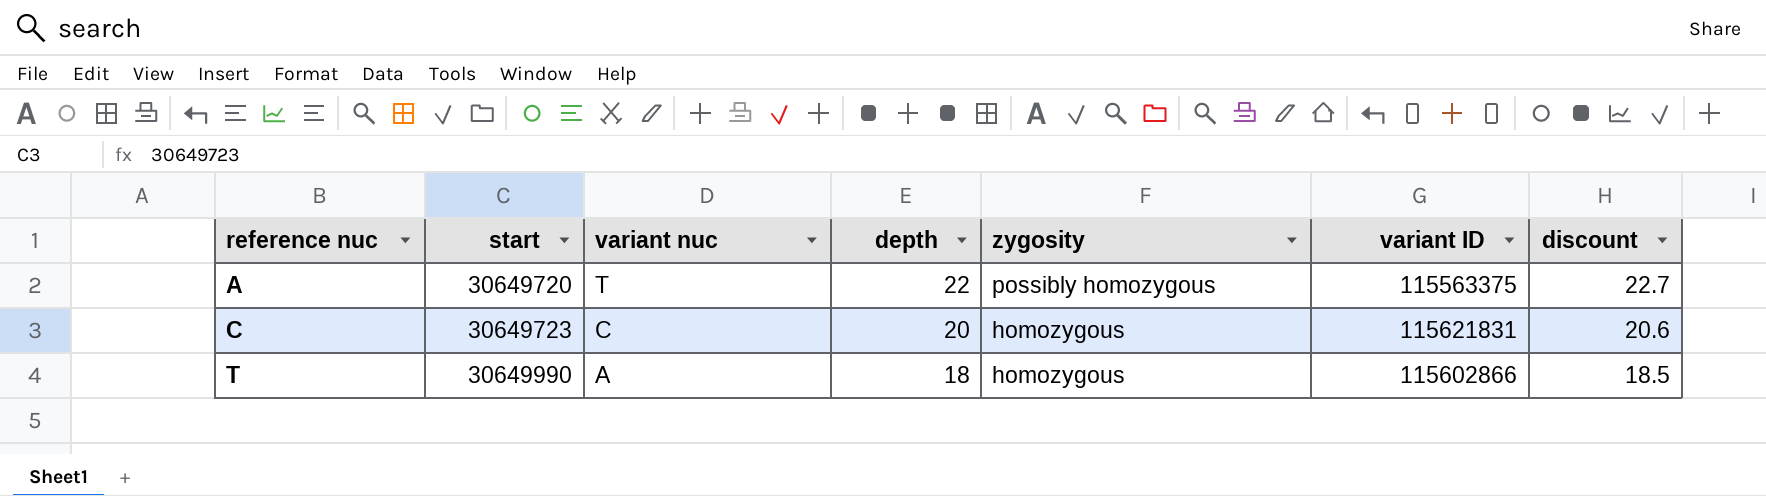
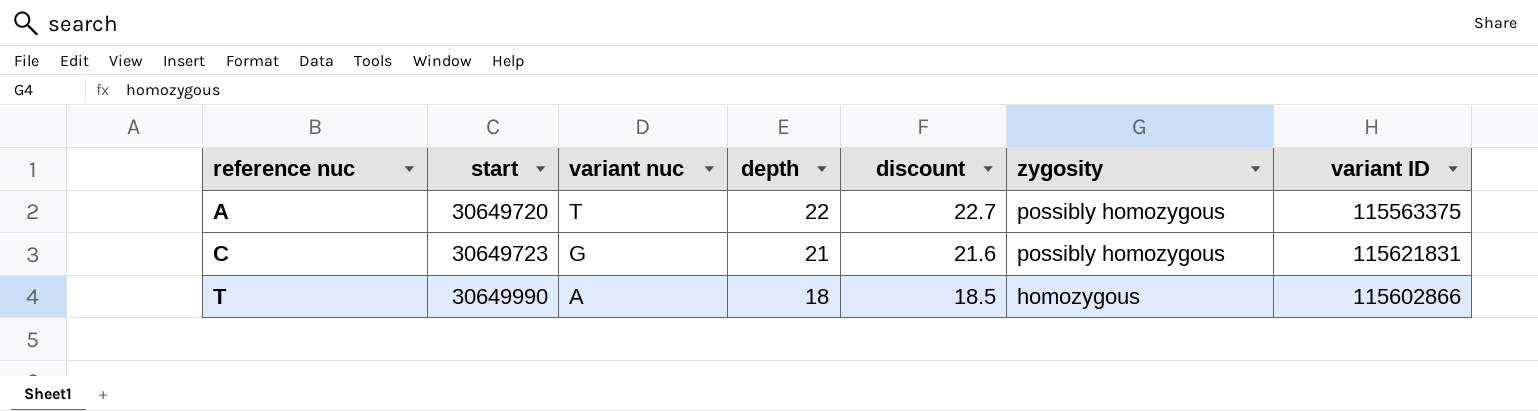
column discount | position: 7 -> 5
C | variant nuc: C -> G
C | depth: 20 -> 21
C | discount: 20.6 -> 21.6
C | zygosity: homozygous -> possibly homozygous

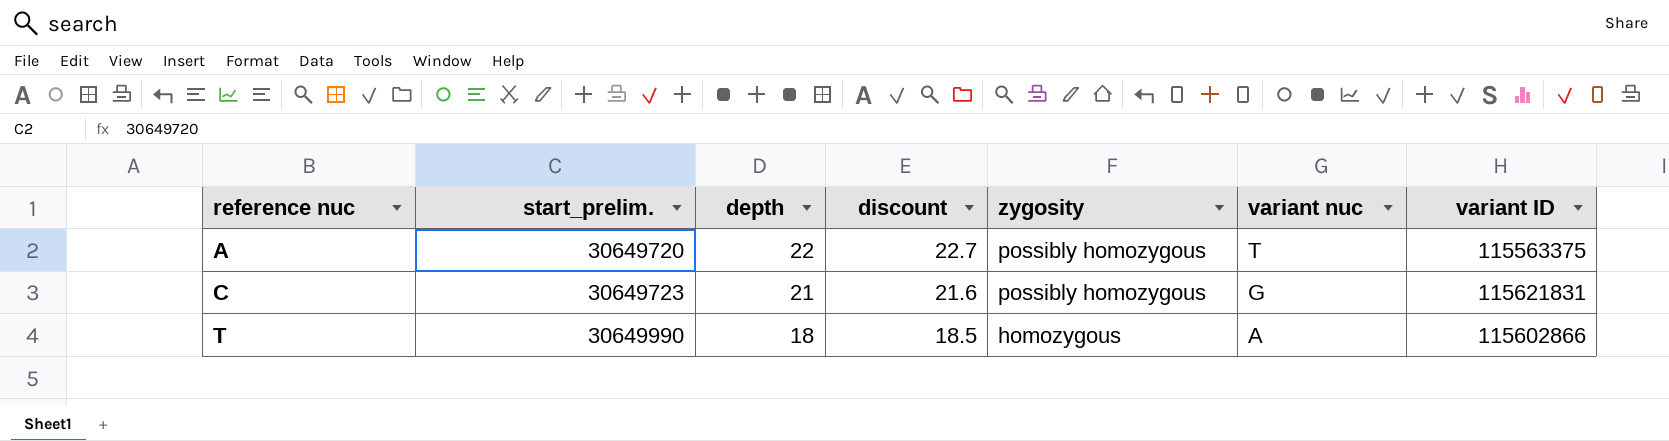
column name: start -> start_prelim.
column variant nuc | position: 3 -> 6

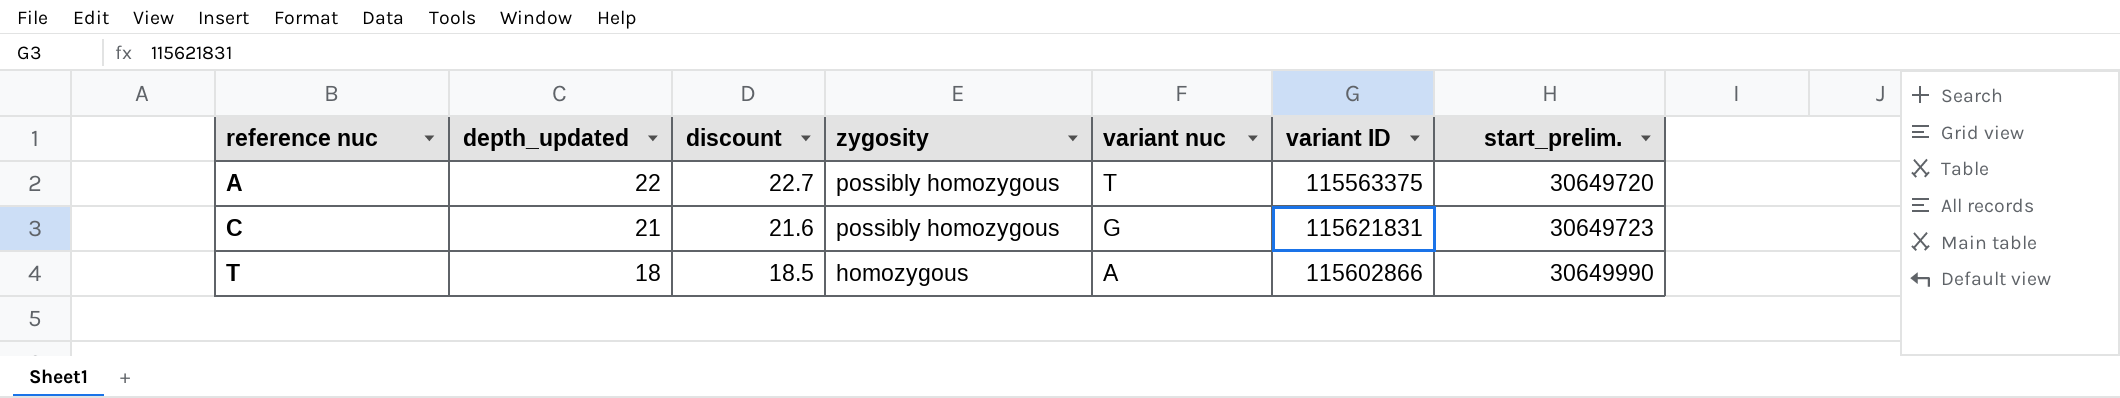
column name: depth -> depth_updated
column start_prelim. | position: 2 -> 7

